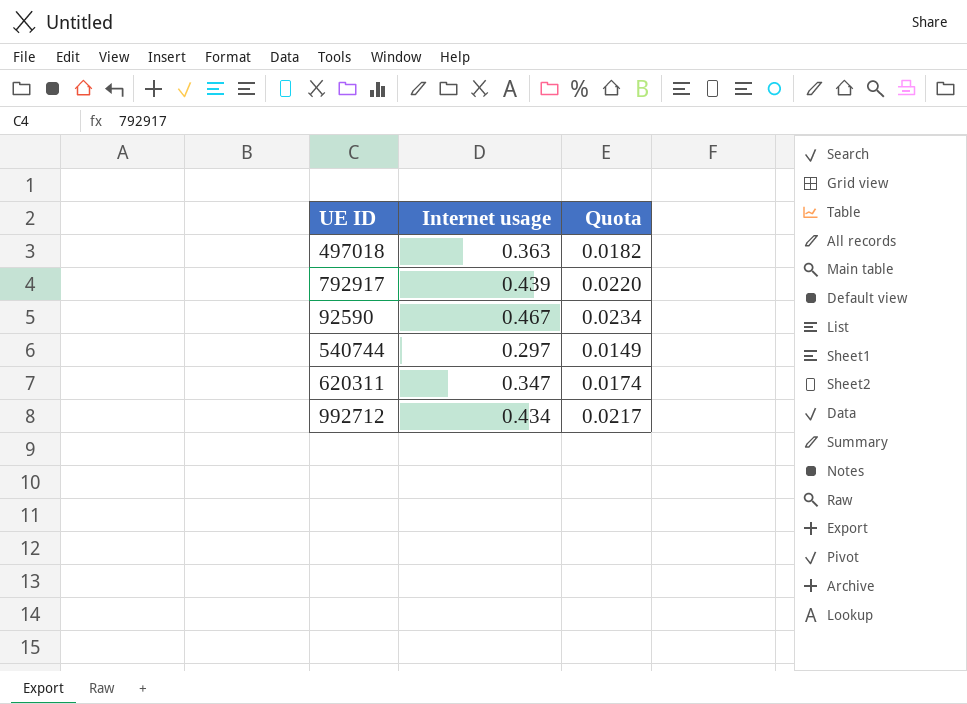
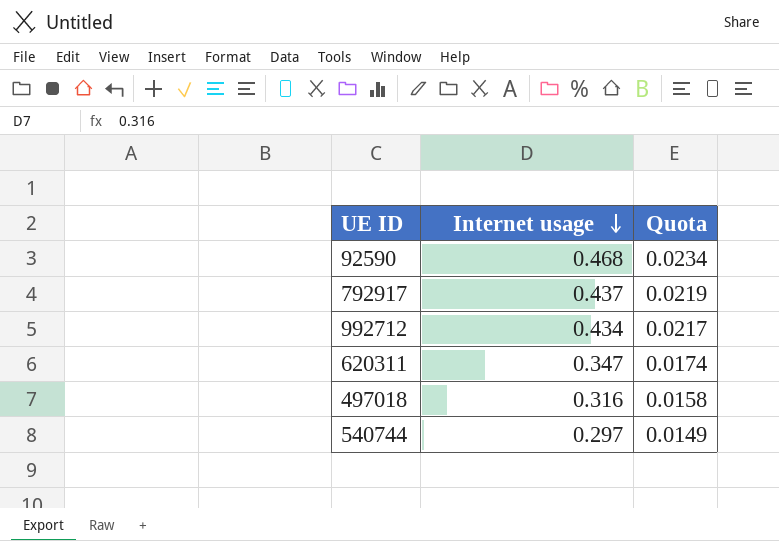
row order: none -> Internet usage descending
92590 | Internet usage: 0.467 -> 0.468
792917 | Internet usage: 0.439 -> 0.437
792917 | Quota: 0.0220 -> 0.0219
497018 | Internet usage: 0.363 -> 0.316
497018 | Quota: 0.0182 -> 0.0158

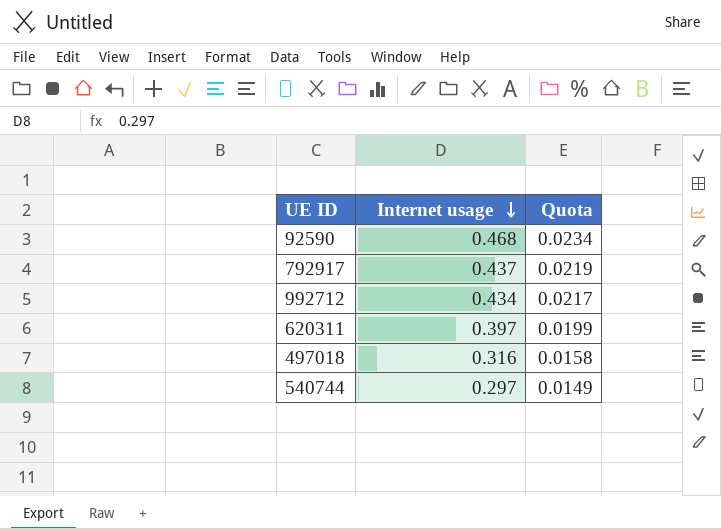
620311 | Internet usage: 0.347 -> 0.397
620311 | Quota: 0.0174 -> 0.0199

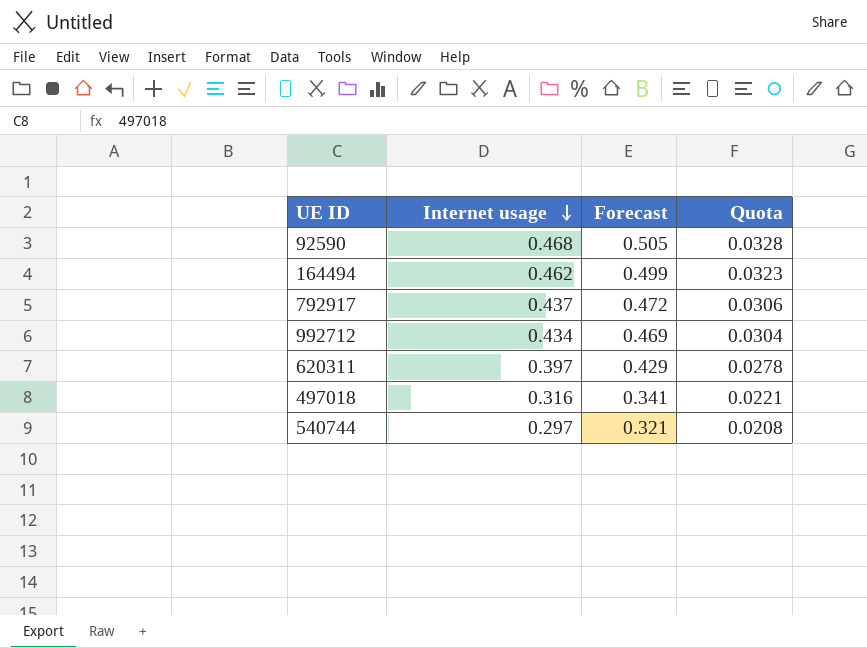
column Forecast | formula: none -> [Internet usage] * 1.08
column Quota | formula: [Internet usage] * 0.05 -> [Internet usage] * 0.07
row 164494: none -> 0.462 | 0.499 | 0.0323

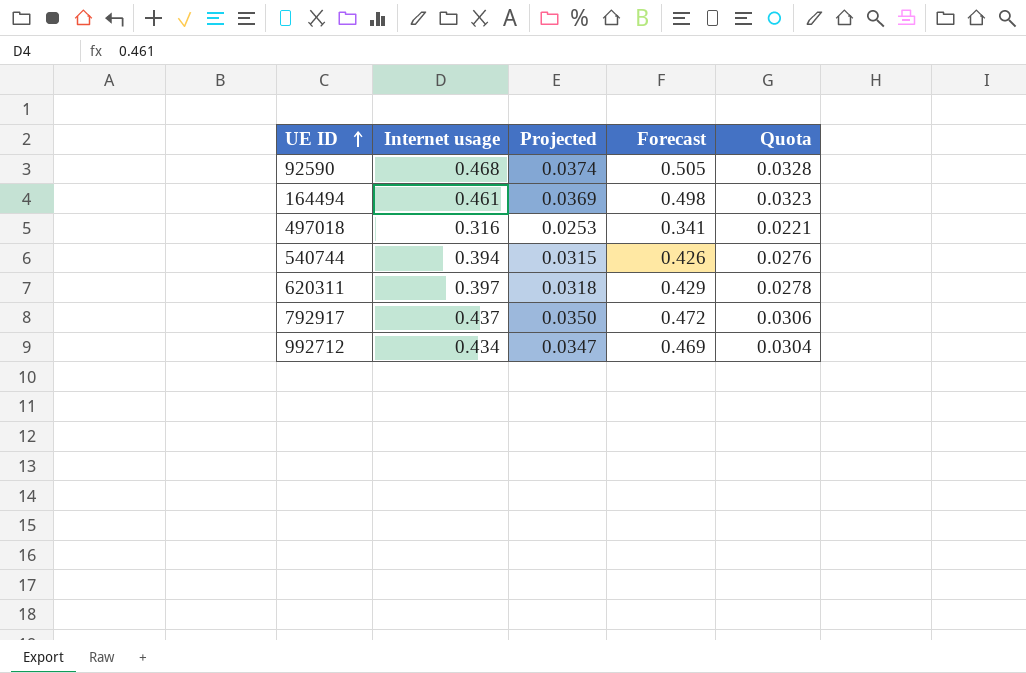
row order: Internet usage descending -> UE ID ascending
column Projected | formula: none -> [Internet usage] * 0.08
164494 | Internet usage: 0.462 -> 0.461
164494 | Forecast: 0.499 -> 0.498
540744 | Internet usage: 0.297 -> 0.394
540744 | Forecast: 0.321 -> 0.426
540744 | Quota: 0.0208 -> 0.0276

